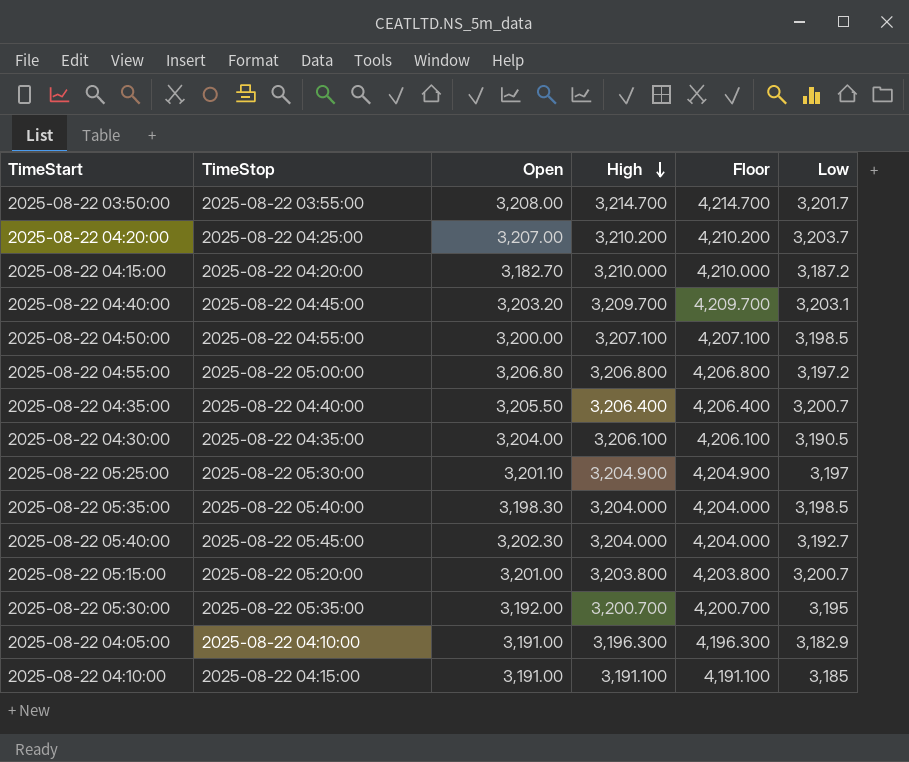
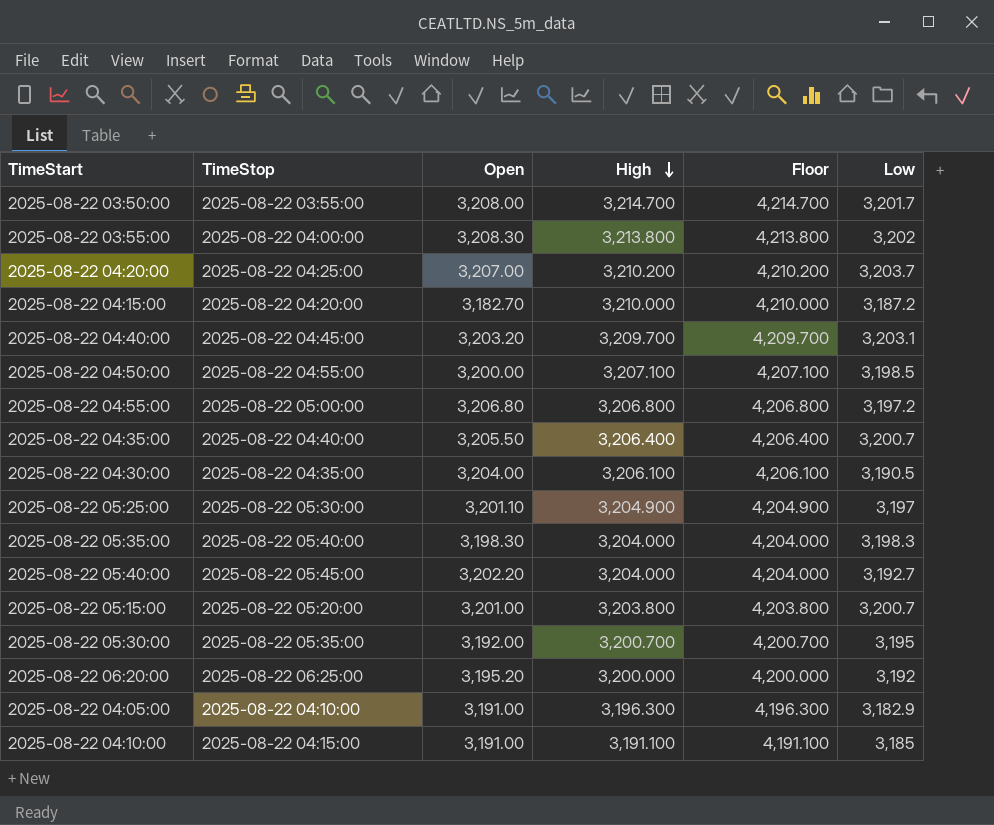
row 2025-08-22 03:55:00: none -> 2025-08-22 04:00:00 | 3,208.30 | 3,213.800 | 4,213.800 | 3,202
2025-08-22 05:35:00 | Low: 3,198.5 -> 3,198.3
2025-08-22 05:40:00 | Open: 3,202.30 -> 3,202.20
row 2025-08-22 06:20:00: none -> 2025-08-22 06:25:00 | 3,195.20 | 3,200.000 | 4,200.000 | 3,192

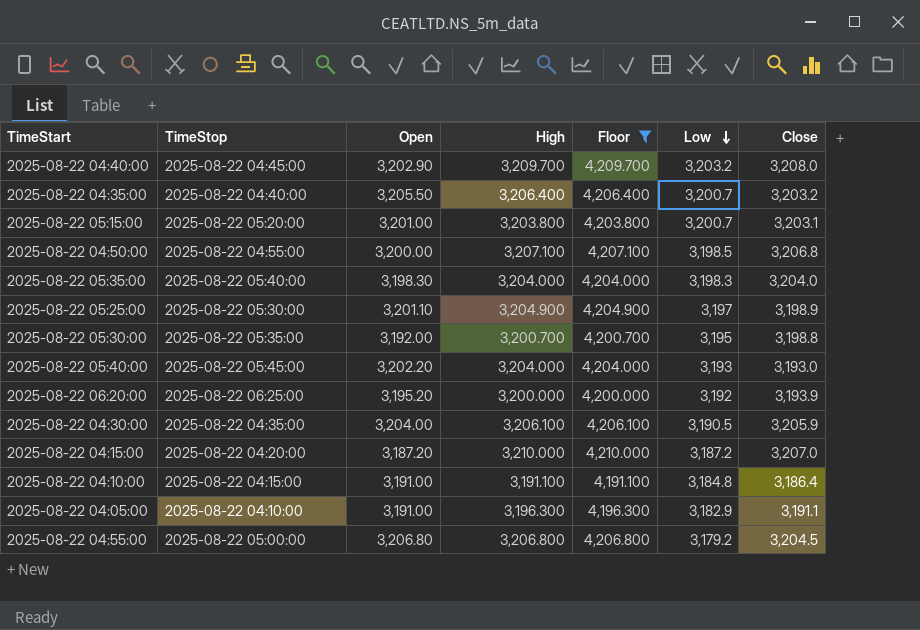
filter: none -> Floor <= 4,210.000
row order: High descending -> Low descending
column Close | position: none -> 7
2025-08-22 04:40:00 | Open: 3,203.20 -> 3,202.90
2025-08-22 04:40:00 | Low: 3,203.1 -> 3,203.2
2025-08-22 05:40:00 | Low: 3,192.7 -> 3,193
2025-08-22 04:15:00 | Open: 3,182.70 -> 3,187.20
2025-08-22 04:10:00 | Low: 3,185 -> 3,184.8
2025-08-22 04:55:00 | Low: 3,197.2 -> 3,179.2

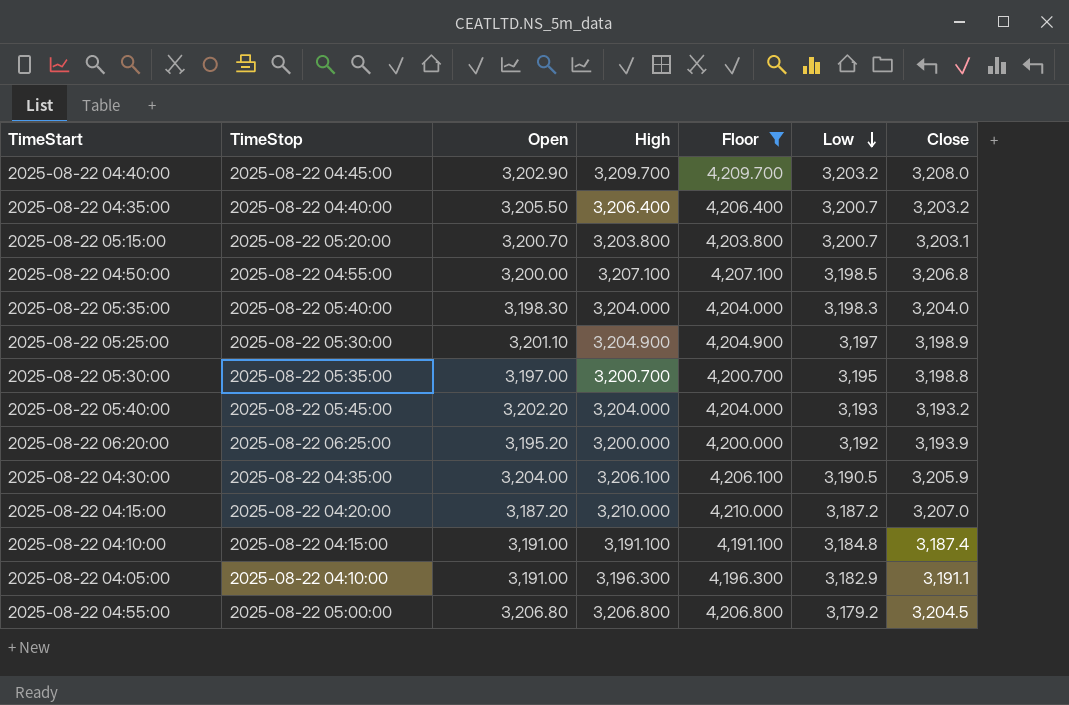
2025-08-22 05:15:00 | Open: 3,201.00 -> 3,200.70
2025-08-22 05:30:00 | Open: 3,192.00 -> 3,197.00
2025-08-22 05:40:00 | Close: 3,193.0 -> 3,193.2
2025-08-22 04:10:00 | Close: 3,186.4 -> 3,187.4

